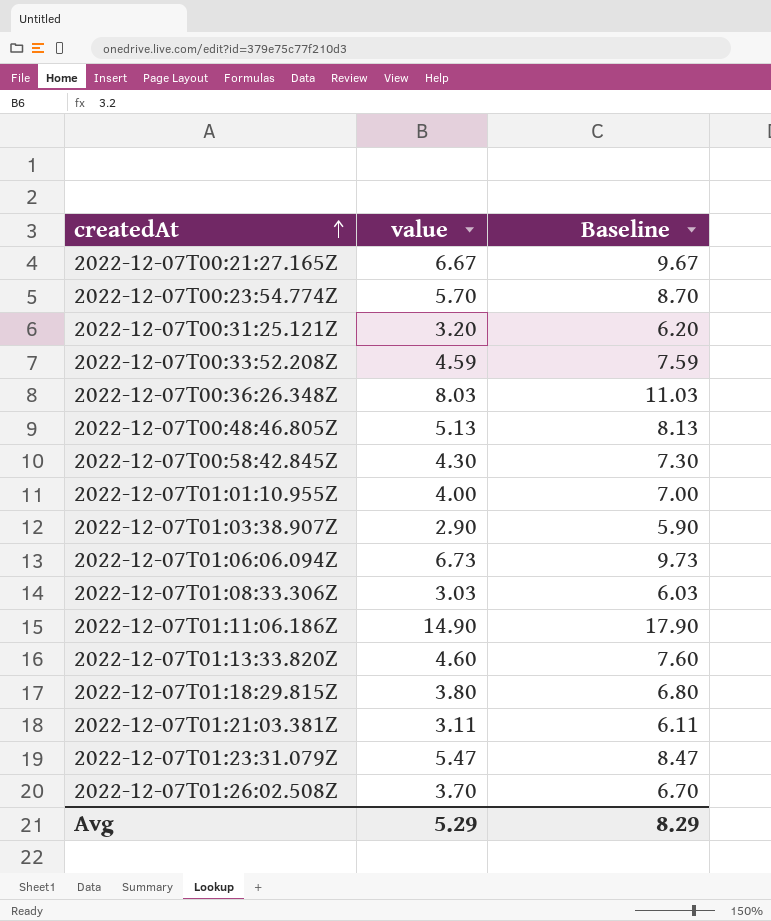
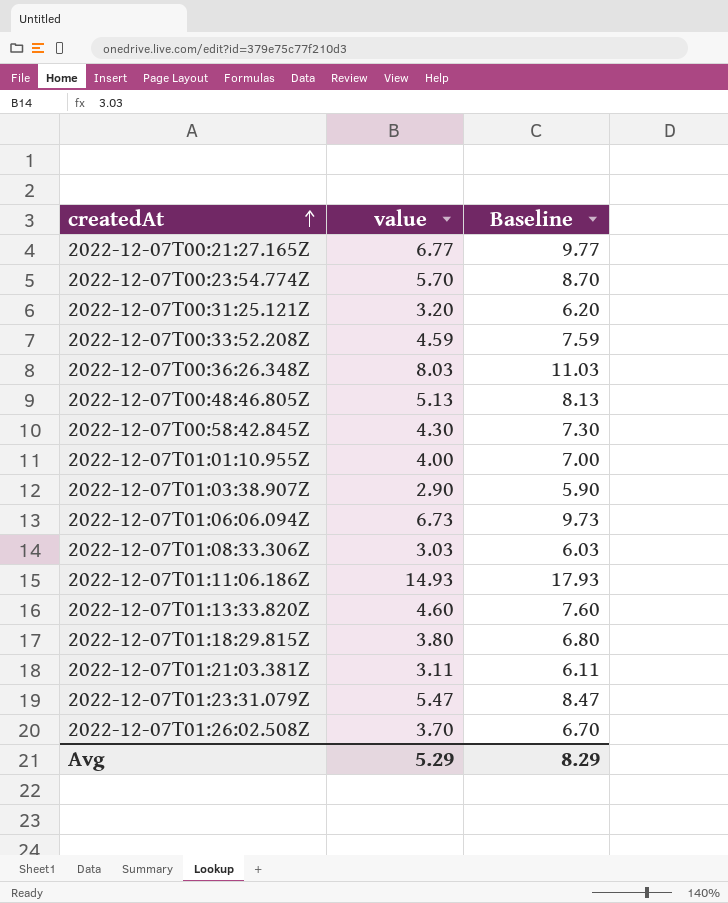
2022-12-07T00:21:27.165Z | value: 6.67 -> 6.77
2022-12-07T00:21:27.165Z | Baseline: 9.67 -> 9.77
2022-12-07T01:11:06.186Z | value: 14.90 -> 14.93
2022-12-07T01:11:06.186Z | Baseline: 17.90 -> 17.93

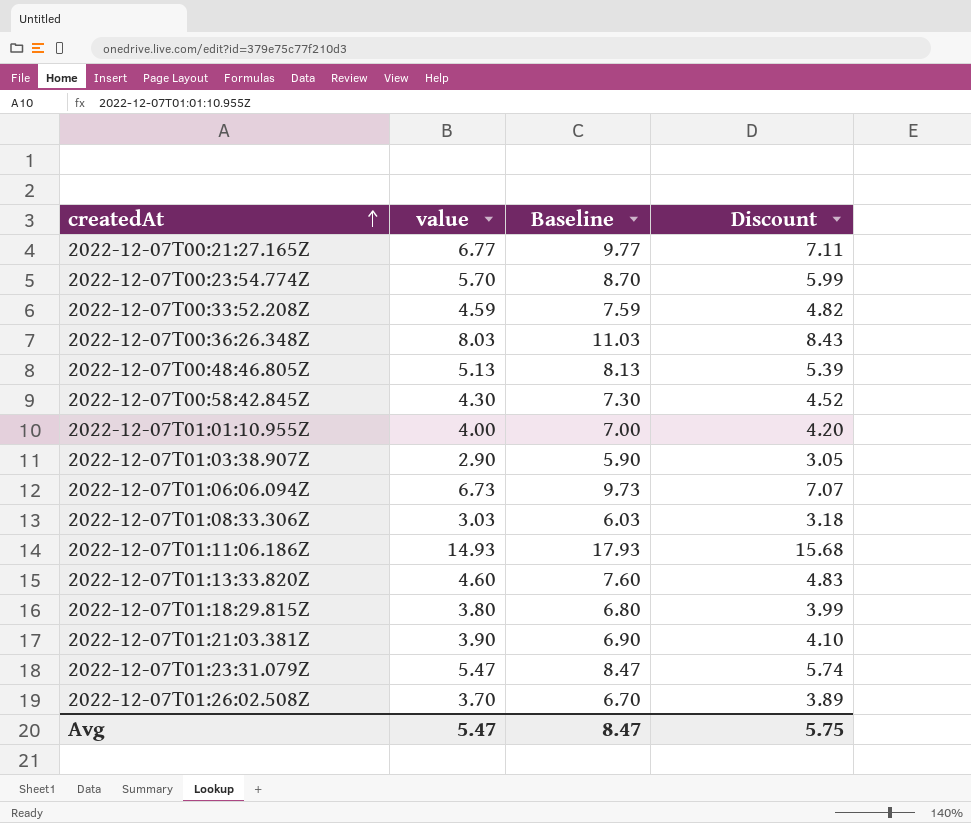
column Discount | formula: none -> [value] * 1.05
row 2022-12-07T00:31:25.121Z: 3.20 | 6.20 -> none
2022-12-07T01:21:03.381Z | value: 3.11 -> 3.90
2022-12-07T01:21:03.381Z | Baseline: 6.11 -> 6.90
Avg | value: 5.29 -> 5.47
Avg | Baseline: 8.29 -> 8.47

